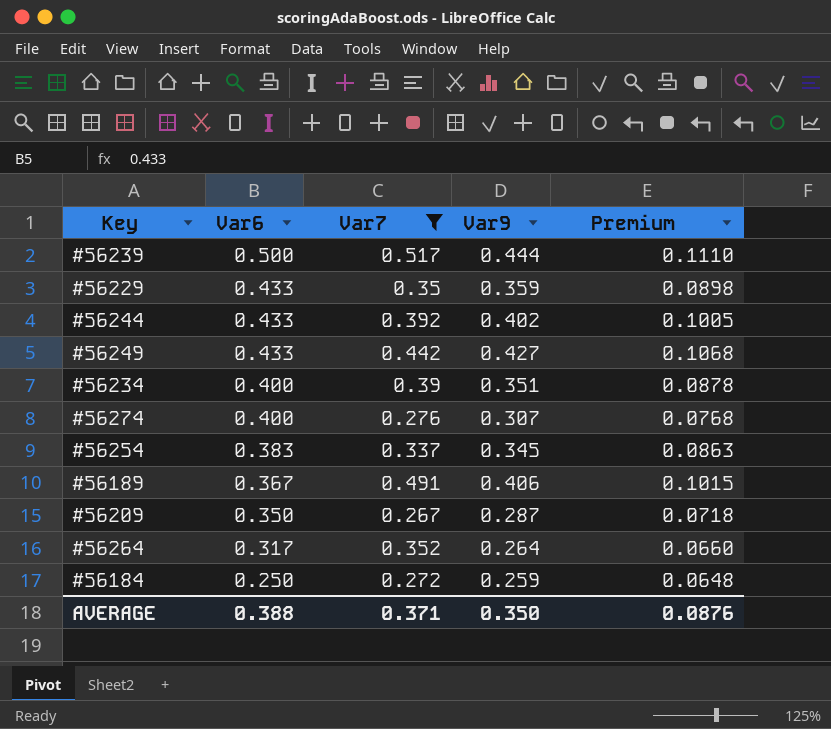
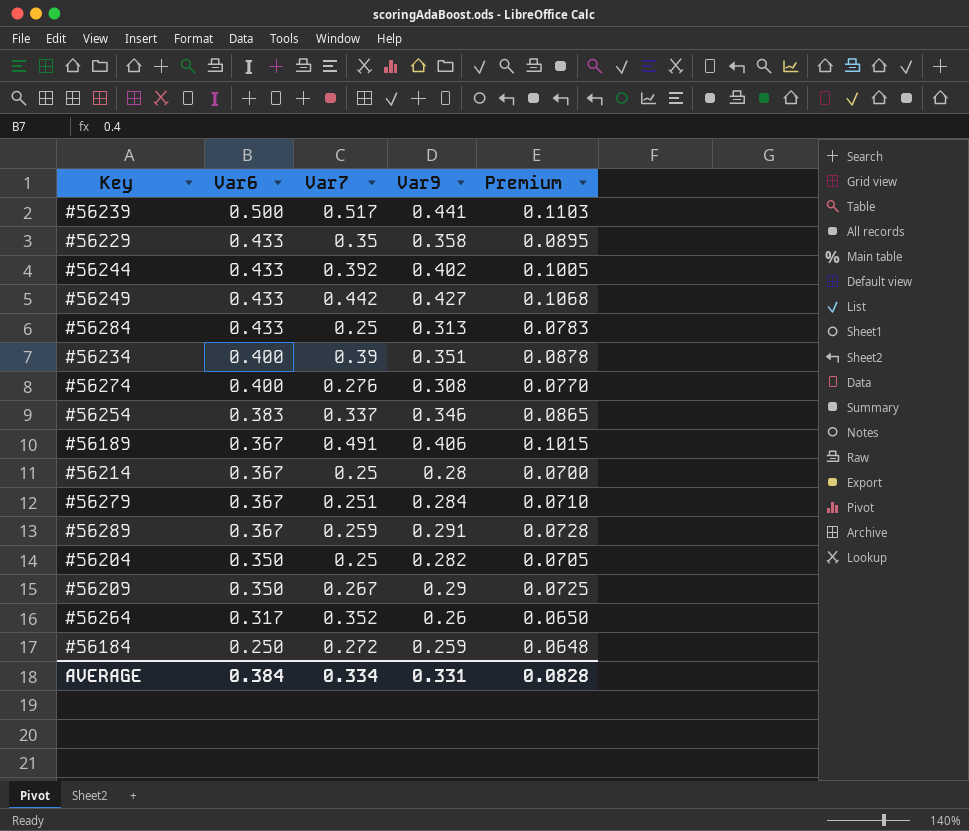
filter: Var7 >= 0.267 -> none
#56239 | Var9: 0.444 -> 0.441
#56239 | Premium: 0.1110 -> 0.1103
#56229 | Var9: 0.359 -> 0.358
#56229 | Premium: 0.0898 -> 0.0895
#56274 | Var9: 0.307 -> 0.308
#56274 | Premium: 0.0768 -> 0.0770
#56254 | Var9: 0.345 -> 0.346
#56254 | Premium: 0.0863 -> 0.0865
#56209 | Var9: 0.287 -> 0.29
#56209 | Premium: 0.0718 -> 0.0725
#56264 | Var9: 0.264 -> 0.26
#56264 | Premium: 0.0660 -> 0.0650
AVERAGE | Var6: 0.388 -> 0.384
AVERAGE | Var7: 0.371 -> 0.334
AVERAGE | Var9: 0.350 -> 0.331
AVERAGE | Premium: 0.0876 -> 0.0828

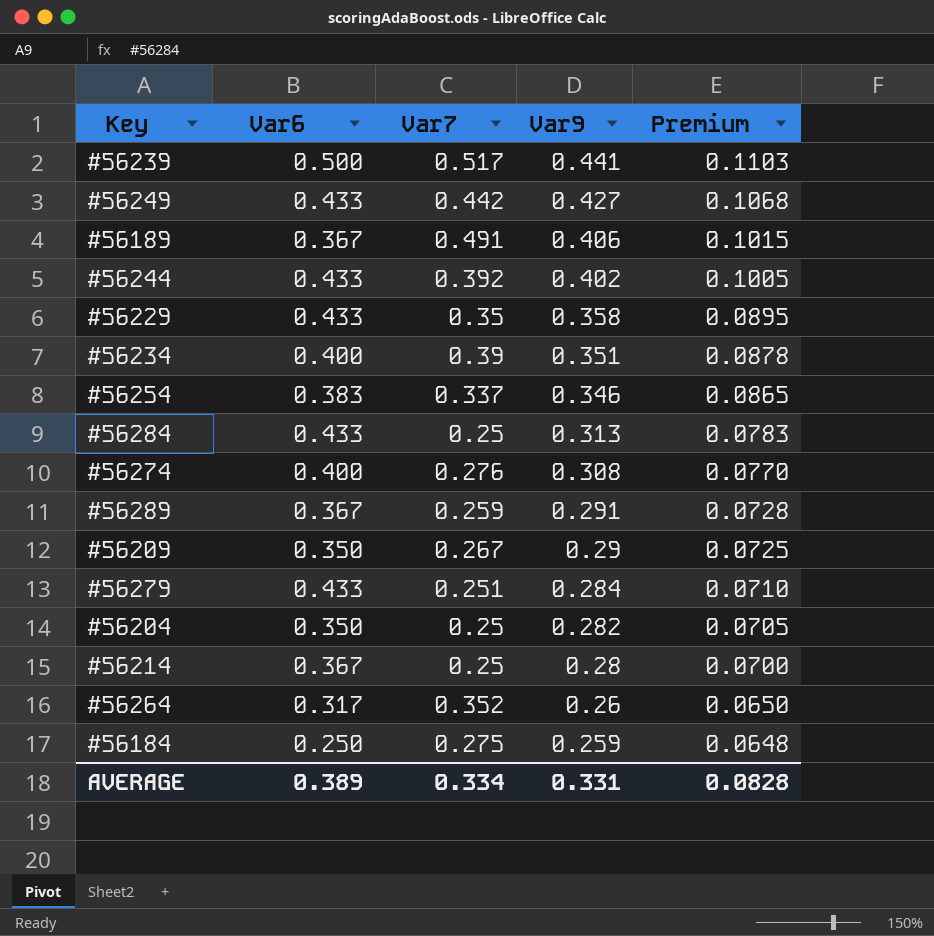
row order: Var6 descending -> Var9 descending
#56279 | Var6: 0.367 -> 0.433
#56184 | Var7: 0.272 -> 0.275
AVERAGE | Var6: 0.384 -> 0.389

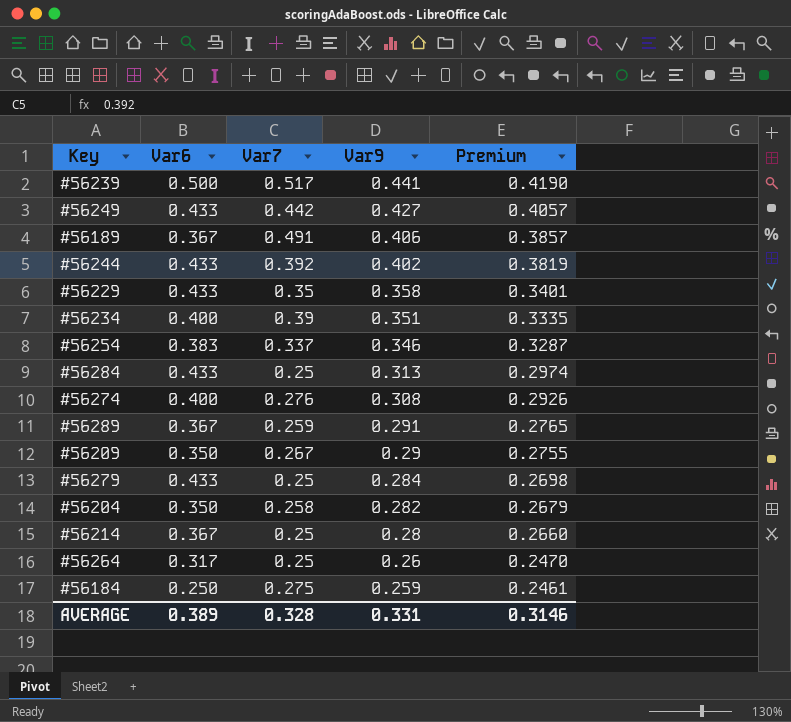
column Premium | formula: [Var9] * 0.25 -> [Var9] * 0.95
#56279 | Var7: 0.251 -> 0.25
#56204 | Var7: 0.25 -> 0.258
#56264 | Var7: 0.352 -> 0.25
AVERAGE | Var7: 0.334 -> 0.328
AVERAGE | Premium: 0.0828 -> 0.3146

